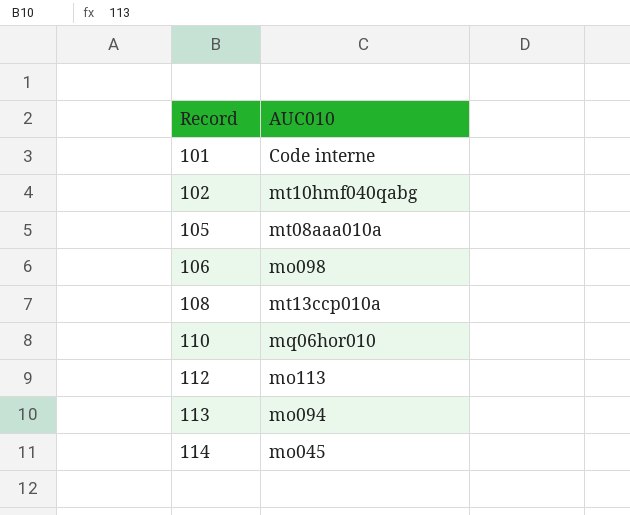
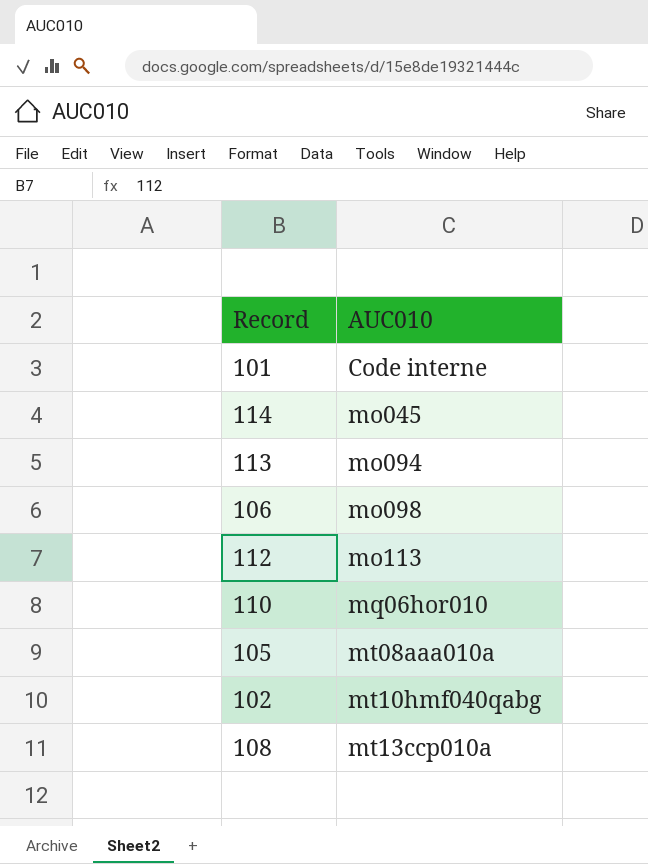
row order: Record ascending -> AUC010 ascending

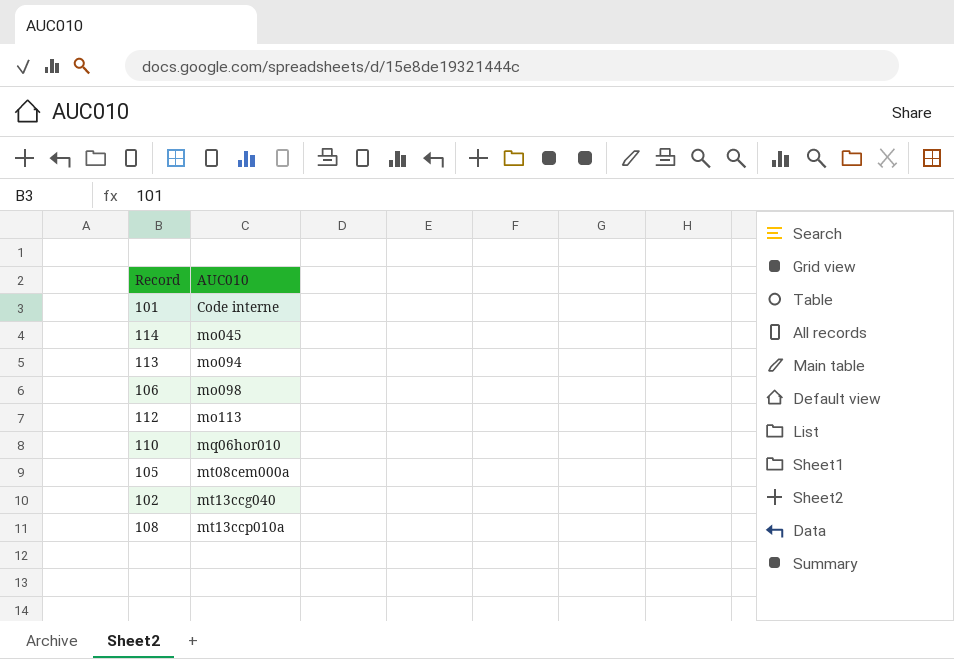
105 | AUC010: mt08aaa010a -> mt08cem000a
102 | AUC010: mt10hmf040qabg -> mt13ccg040

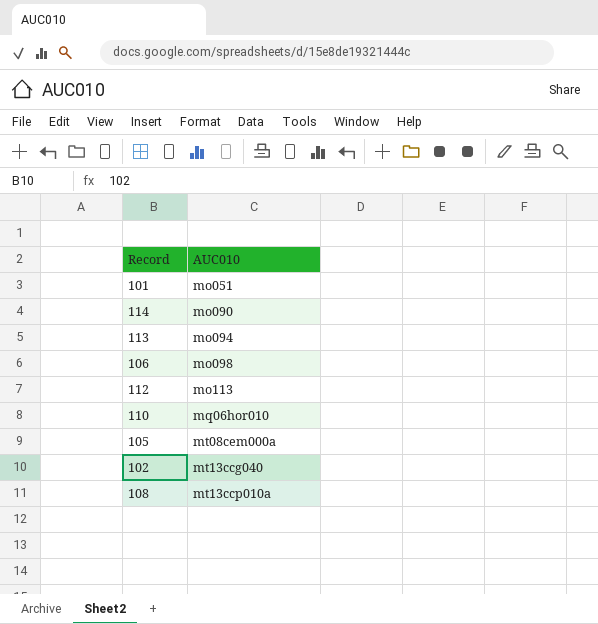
101 | AUC010: Code interne -> mo051
114 | AUC010: mo045 -> mo090

